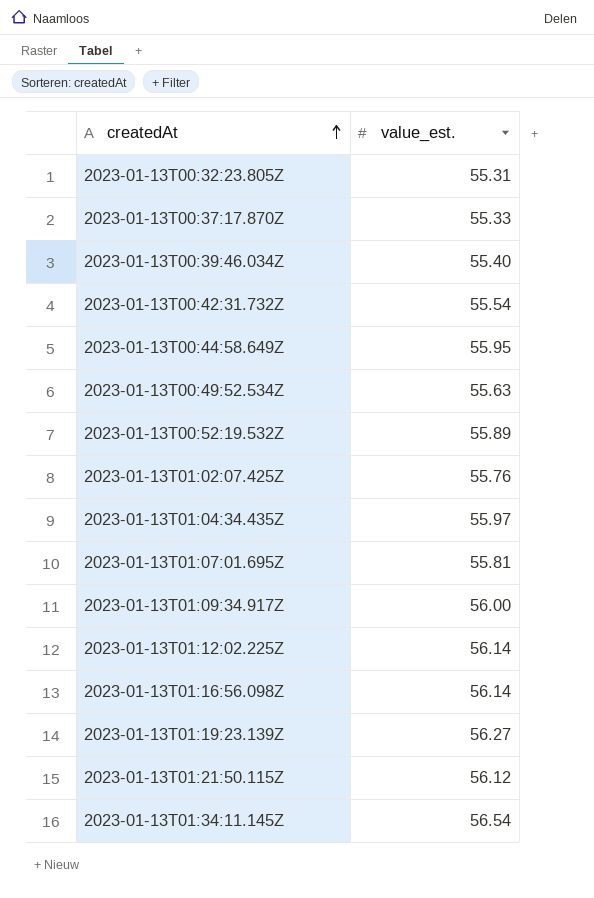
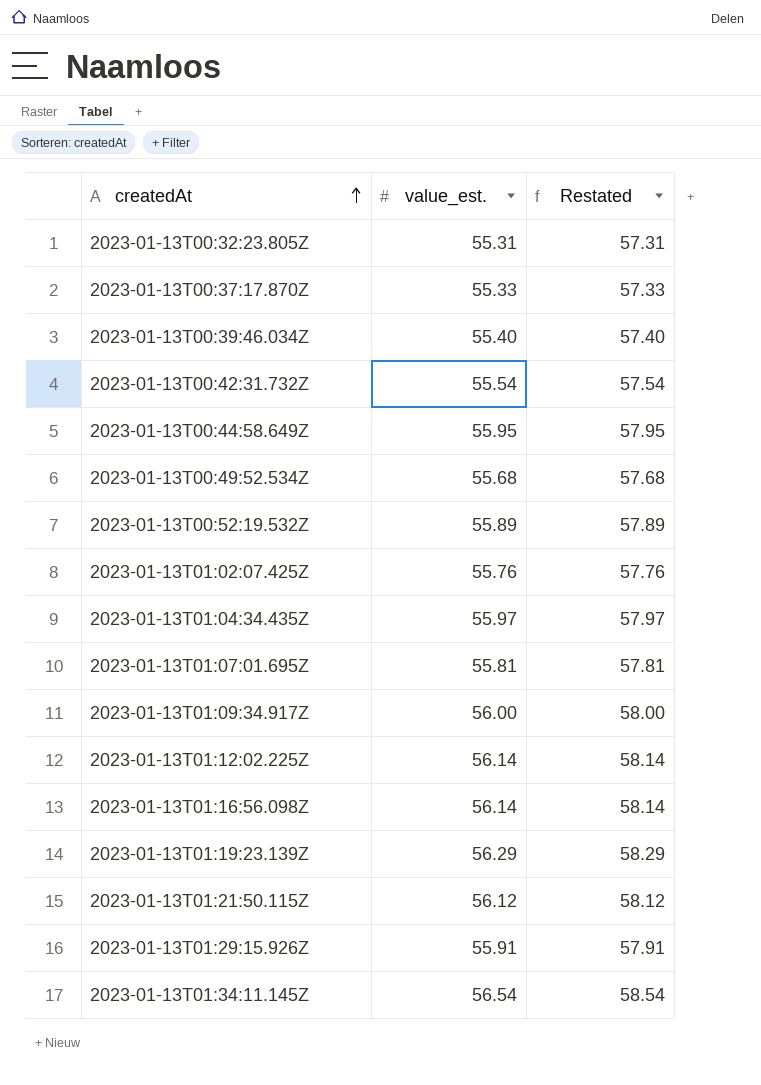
column Restated | formula: none -> [value_est.] + 2
2023-01-13T00:49:52.534Z | value_est.: 55.63 -> 55.68
2023-01-13T01:19:23.139Z | value_est.: 56.27 -> 56.29
row 2023-01-13T01:29:15.926Z: none -> 55.91 | 57.91

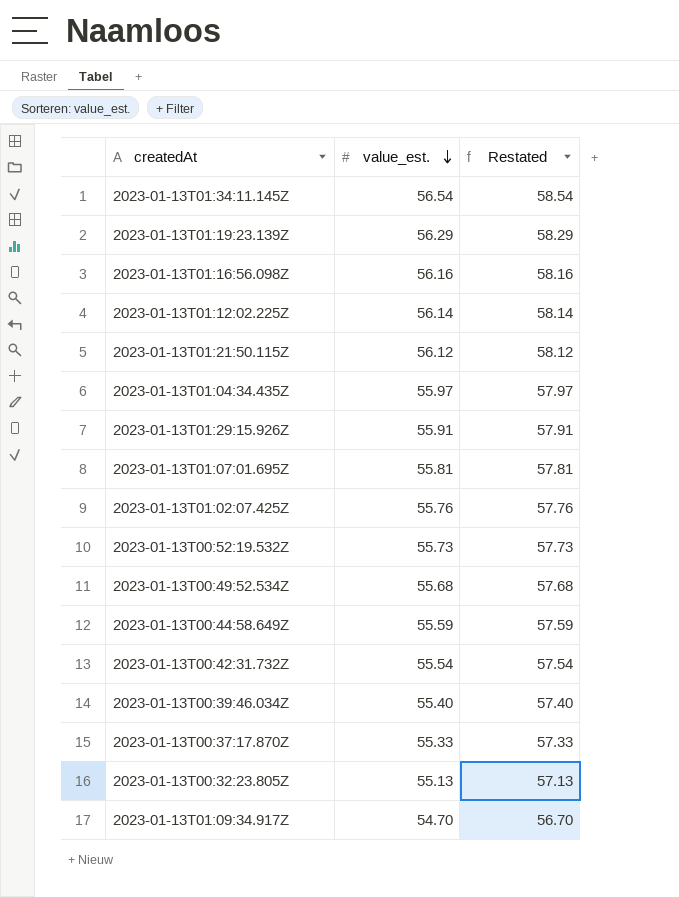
row order: createdAt ascending -> value_est. descending
2023-01-13T01:16:56.098Z | value_est.: 56.14 -> 56.16
2023-01-13T01:16:56.098Z | Restated: 58.14 -> 58.16
2023-01-13T00:52:19.532Z | value_est.: 55.89 -> 55.73
2023-01-13T00:52:19.532Z | Restated: 57.89 -> 57.73
2023-01-13T00:44:58.649Z | value_est.: 55.95 -> 55.59
2023-01-13T00:44:58.649Z | Restated: 57.95 -> 57.59
2023-01-13T00:32:23.805Z | value_est.: 55.31 -> 55.13
2023-01-13T00:32:23.805Z | Restated: 57.31 -> 57.13
2023-01-13T01:09:34.917Z | value_est.: 56.00 -> 54.70
2023-01-13T01:09:34.917Z | Restated: 58.00 -> 56.70

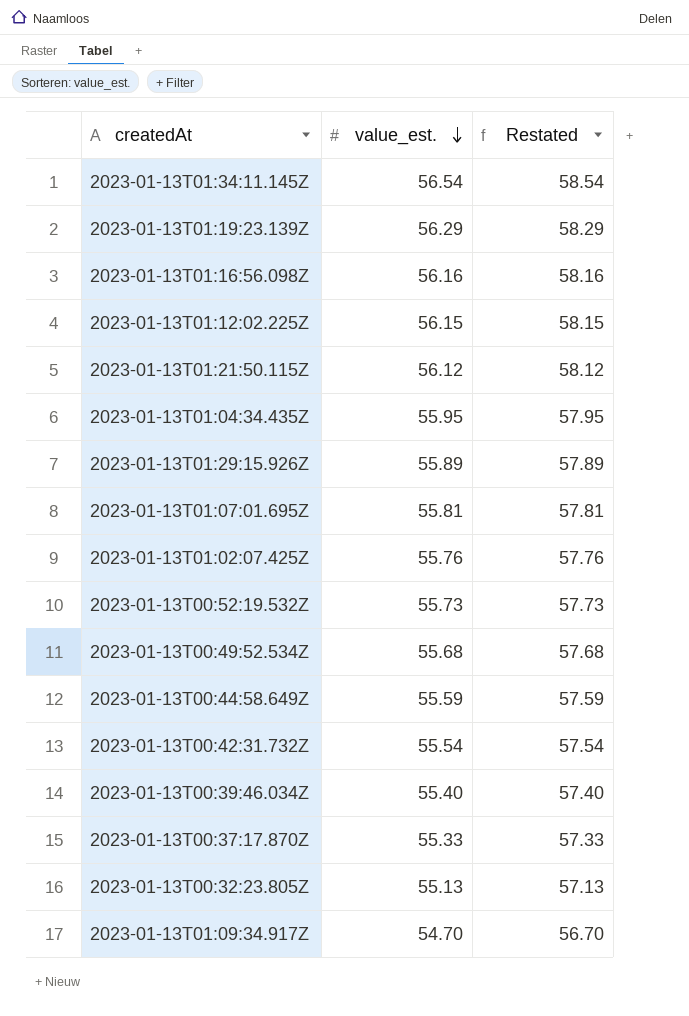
2023-01-13T01:12:02.225Z | value_est.: 56.14 -> 56.15
2023-01-13T01:12:02.225Z | Restated: 58.14 -> 58.15
2023-01-13T01:04:34.435Z | value_est.: 55.97 -> 55.95
2023-01-13T01:04:34.435Z | Restated: 57.97 -> 57.95
2023-01-13T01:29:15.926Z | value_est.: 55.91 -> 55.89
2023-01-13T01:29:15.926Z | Restated: 57.91 -> 57.89

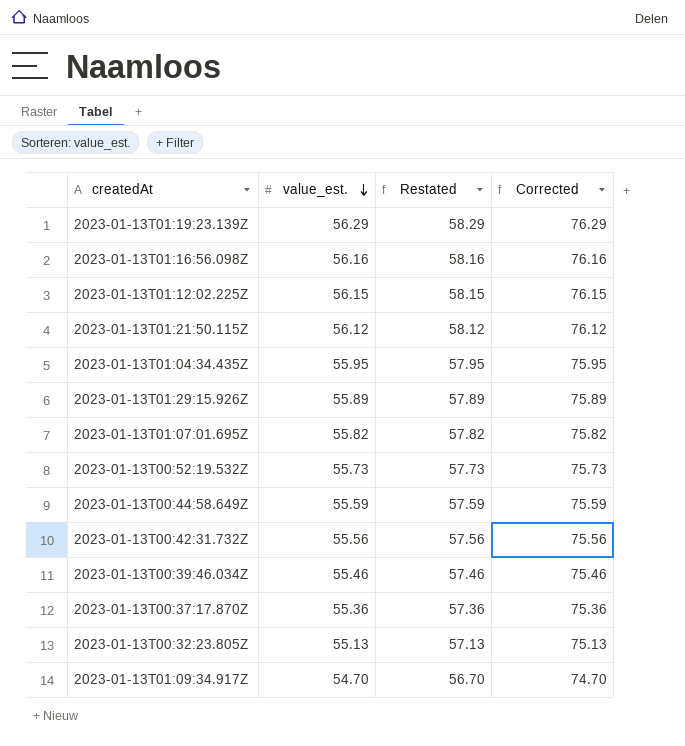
column Corrected | formula: none -> [value_est.] + 20
row 2023-01-13T01:34:11.145Z: 56.54 | 58.54 -> none
row 2023-01-13T01:02:07.425Z: 55.76 | 57.76 -> none
row 2023-01-13T00:49:52.534Z: 55.68 | 57.68 -> none
2023-01-13T01:07:01.695Z | value_est.: 55.81 -> 55.82
2023-01-13T01:07:01.695Z | Restated: 57.81 -> 57.82
2023-01-13T00:42:31.732Z | value_est.: 55.54 -> 55.56
2023-01-13T00:42:31.732Z | Restated: 57.54 -> 57.56
2023-01-13T00:39:46.034Z | value_est.: 55.40 -> 55.46
2023-01-13T00:39:46.034Z | Restated: 57.40 -> 57.46
2023-01-13T00:37:17.870Z | value_est.: 55.33 -> 55.36
2023-01-13T00:37:17.870Z | Restated: 57.33 -> 57.36

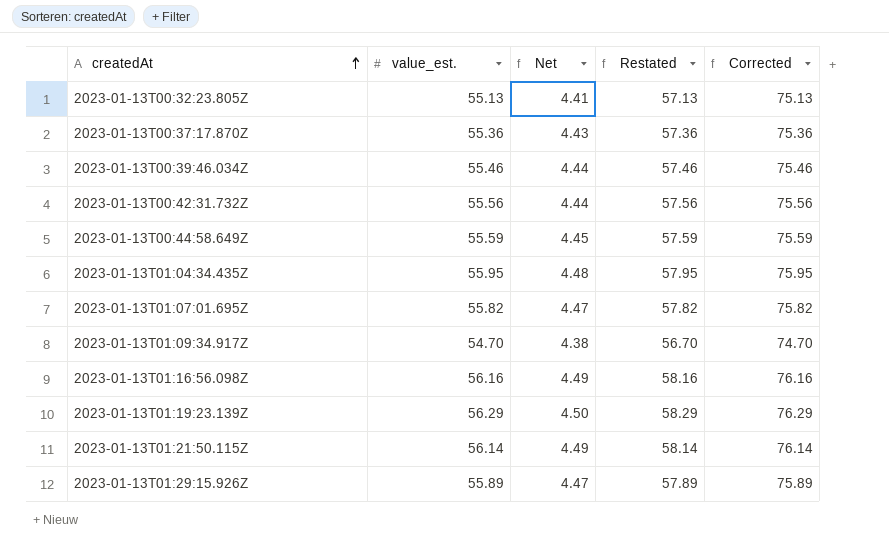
row order: value_est. descending -> createdAt ascending
column Net | formula: none -> [value_est.] * 0.08
row 2023-01-13T01:12:02.225Z: 56.15 | 58.15 | 76.15 -> none
row 2023-01-13T00:52:19.532Z: 55.73 | 57.73 | 75.73 -> none
2023-01-13T01:21:50.115Z | value_est.: 56.12 -> 56.14
2023-01-13T01:21:50.115Z | Restated: 58.12 -> 58.14
2023-01-13T01:21:50.115Z | Corrected: 76.12 -> 76.14

